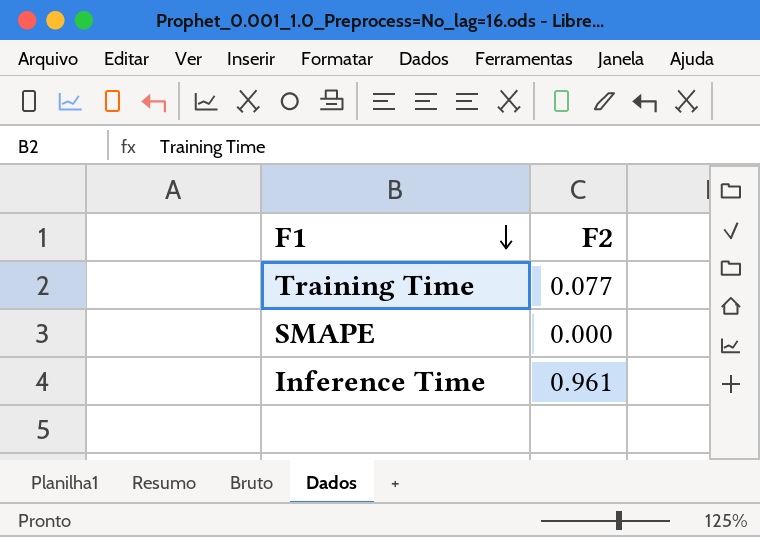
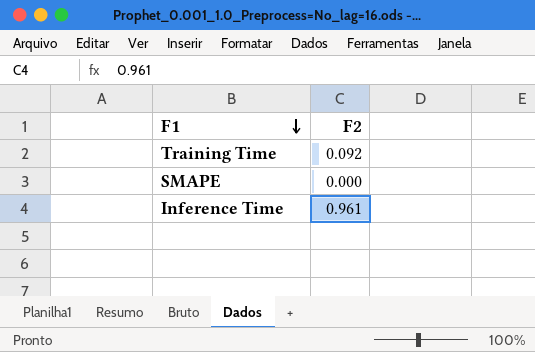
Training Time | F2: 0.077 -> 0.092

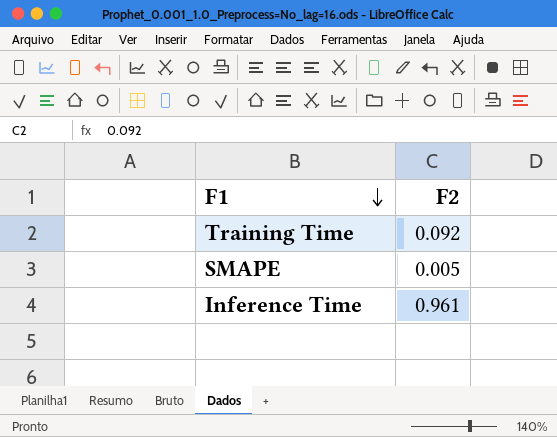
SMAPE | F2: 0.000 -> 0.005

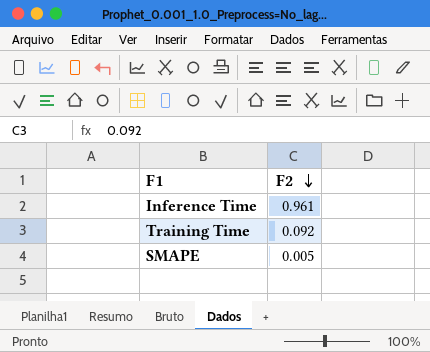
row order: F1 descending -> F2 descending

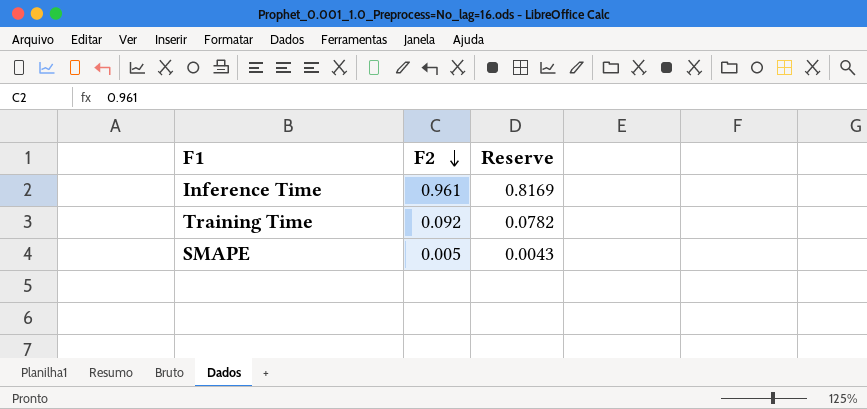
column Reserve | formula: none -> [F2] * 0.85

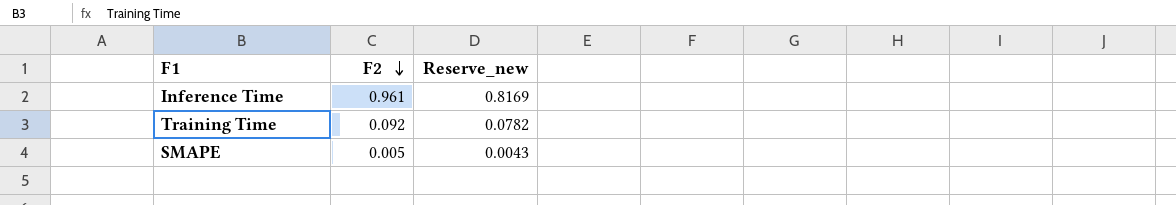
column name: Reserve -> Reserve_new

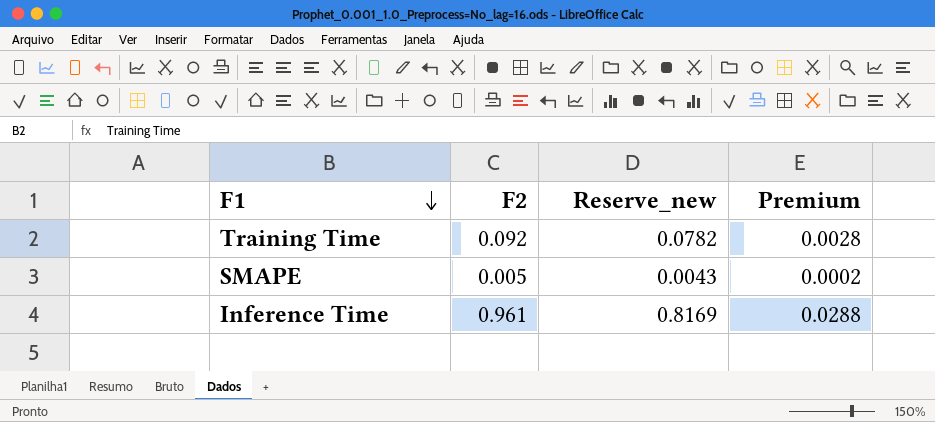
row order: F2 descending -> F1 descending
column Premium | formula: none -> [F2] * 0.03

